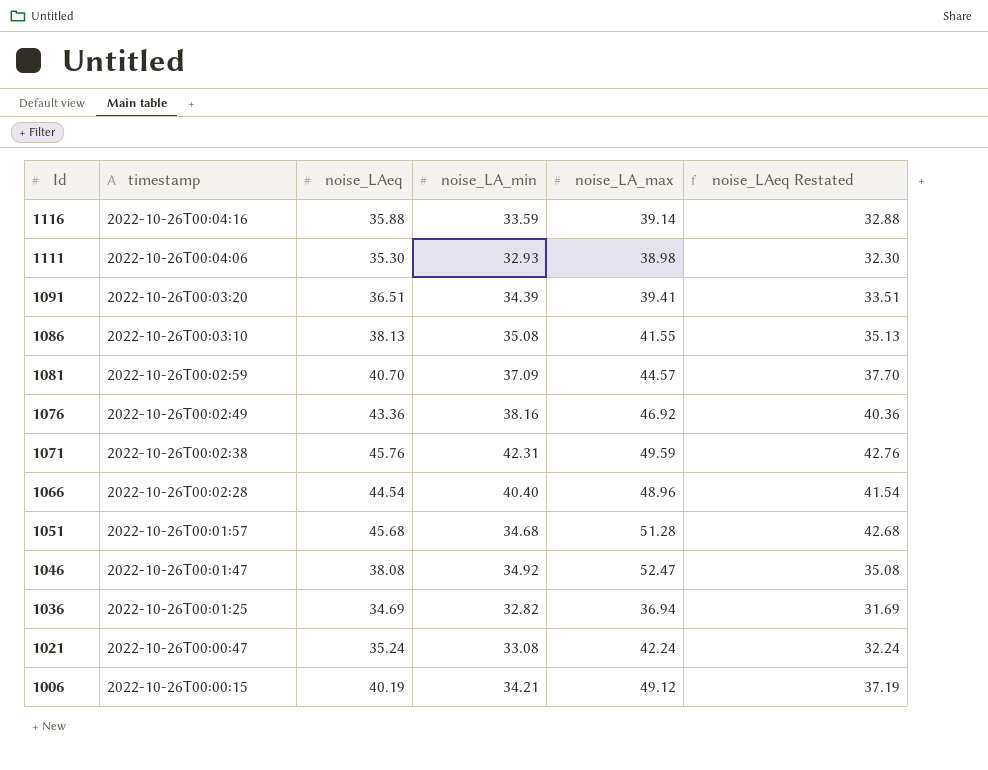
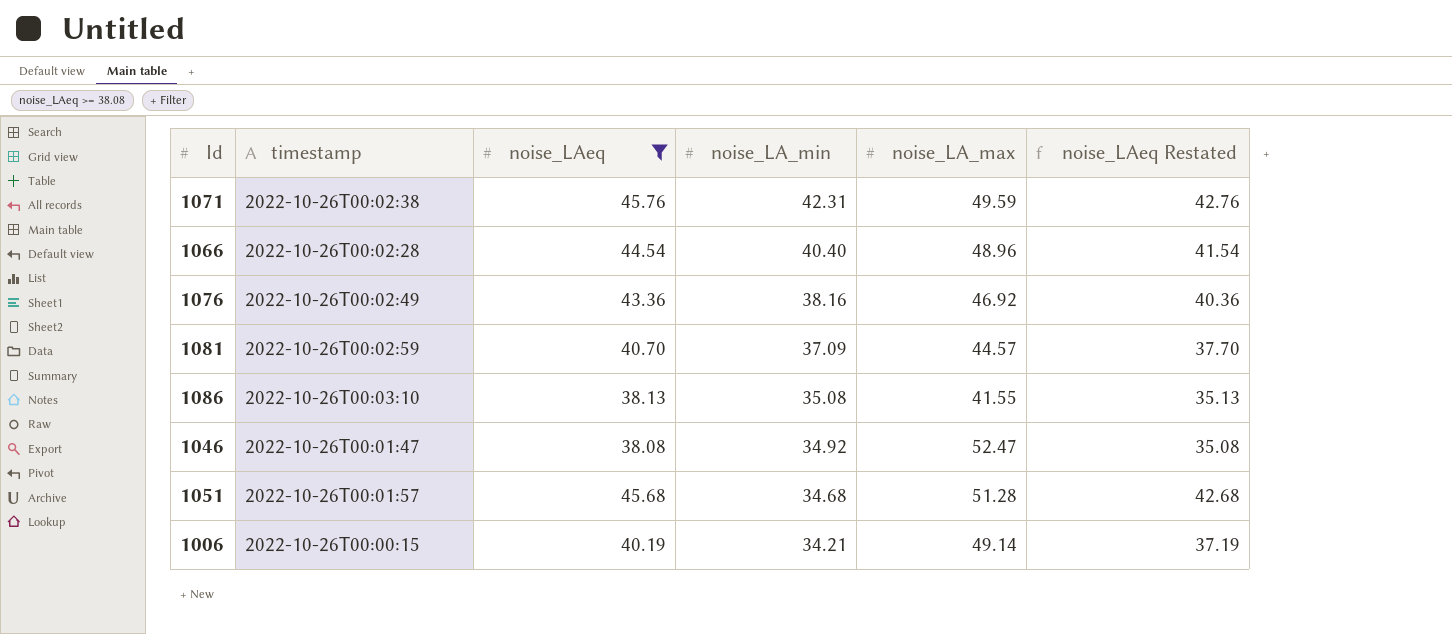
filter: none -> noise_LAeq >= 38.08
row order: Id descending -> noise_LA_min descending
1006 | noise_LA_max: 49.12 -> 49.14

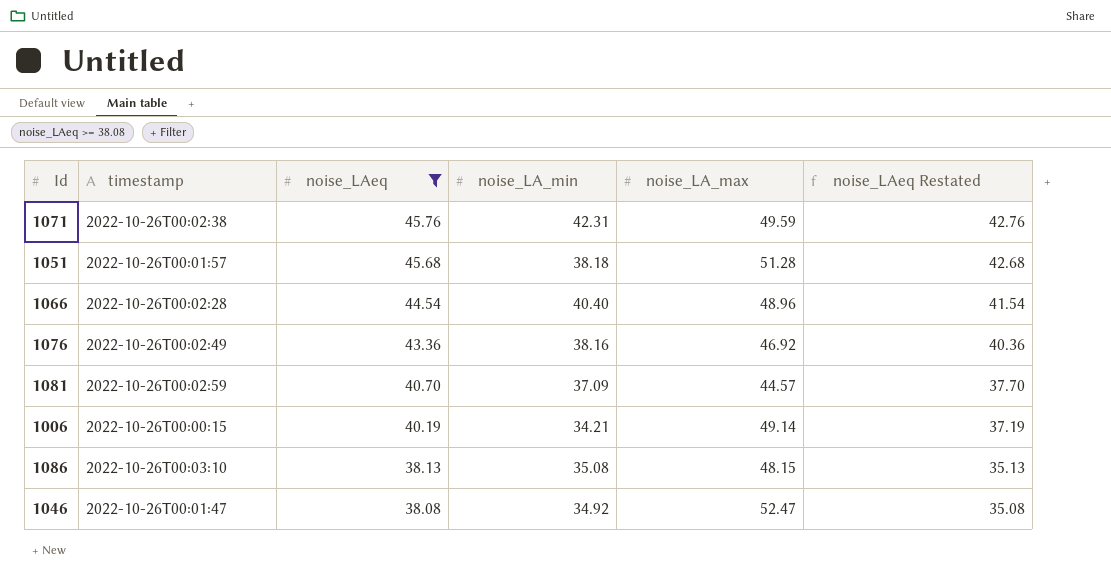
row order: noise_LA_min descending -> noise_LAeq descending
1051 | noise_LA_min: 34.68 -> 38.18
1086 | noise_LA_max: 41.55 -> 48.15

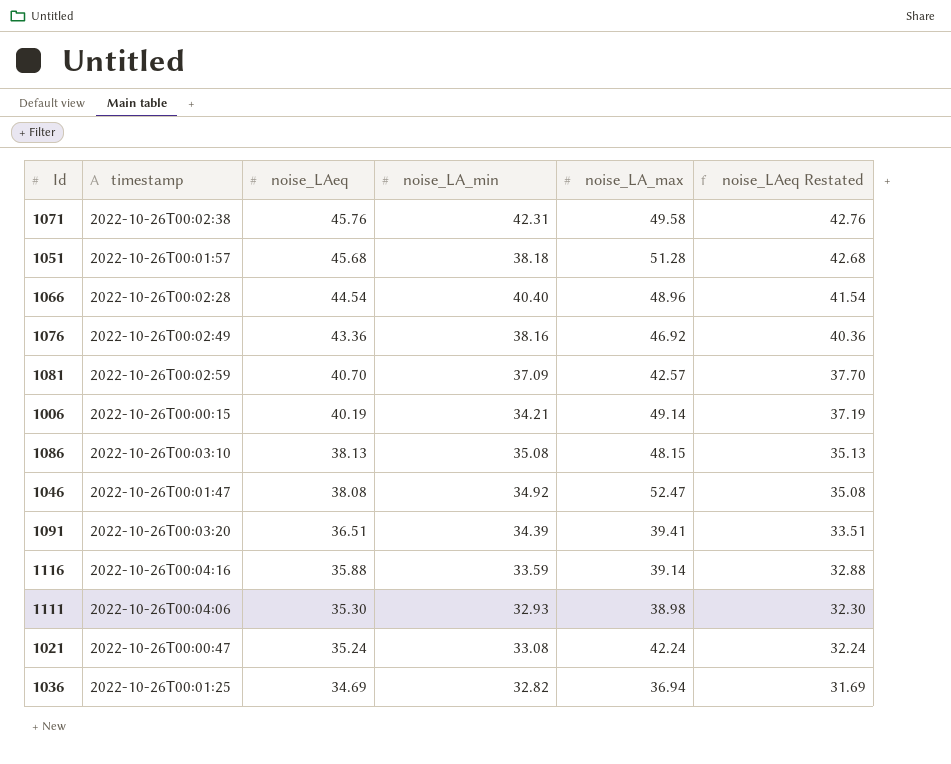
filter: noise_LAeq >= 38.08 -> none
1071 | noise_LA_max: 49.59 -> 49.58
1081 | noise_LA_max: 44.57 -> 42.57

